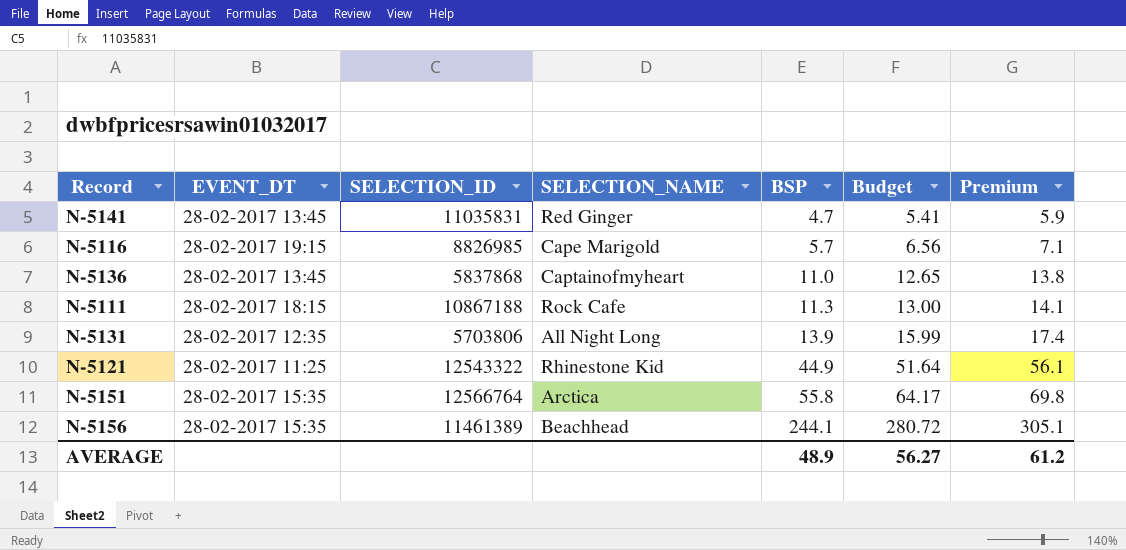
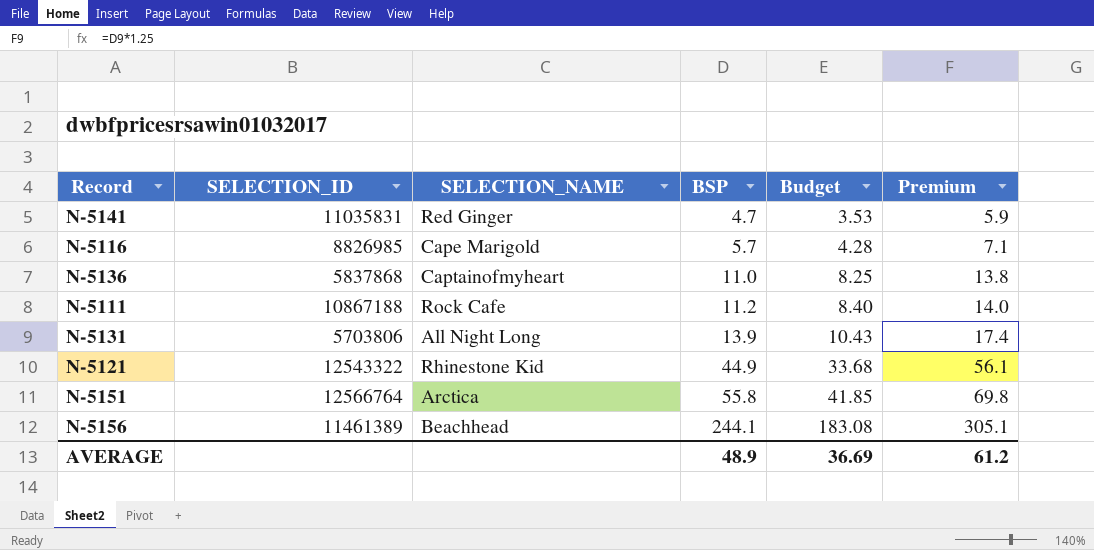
column EVENT_DT | position: 2 -> none
column Budget | formula: [BSP] * 1.15 -> [BSP] * 0.75
N-5111 | BSP: 11.3 -> 11.2
N-5111 | Premium: 14.1 -> 14.0
AVERAGE | Budget: 56.27 -> 36.69

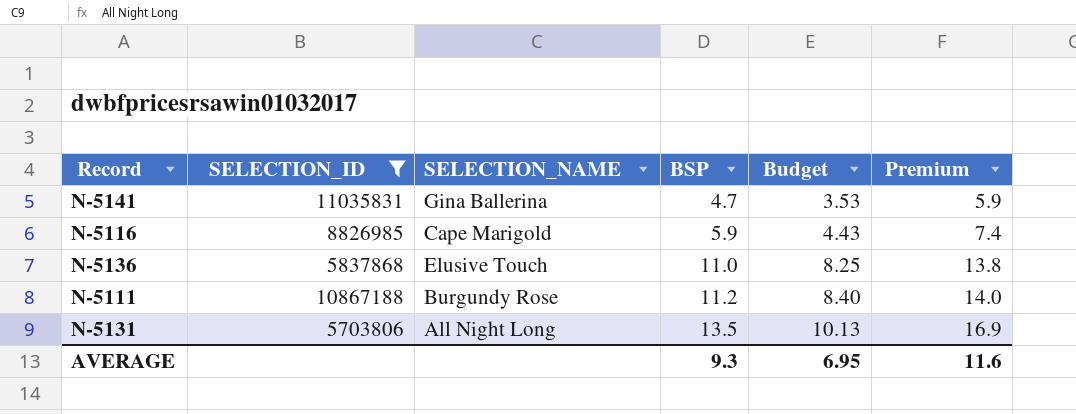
filter: none -> SELECTION_ID <= 11035831
N-5141 | SELECTION_NAME: Red Ginger -> Gina Ballerina
N-5116 | BSP: 5.7 -> 5.9
N-5116 | Budget: 4.28 -> 4.43
N-5116 | Premium: 7.1 -> 7.4
N-5136 | SELECTION_NAME: Captainofmyheart -> Elusive Touch
N-5111 | SELECTION_NAME: Rock Cafe -> Burgundy Rose
N-5131 | BSP: 13.9 -> 13.5
N-5131 | Budget: 10.43 -> 10.13
N-5131 | Premium: 17.4 -> 16.9
AVERAGE | BSP: 48.9 -> 9.3
AVERAGE | Budget: 36.69 -> 6.95
AVERAGE | Premium: 61.2 -> 11.6

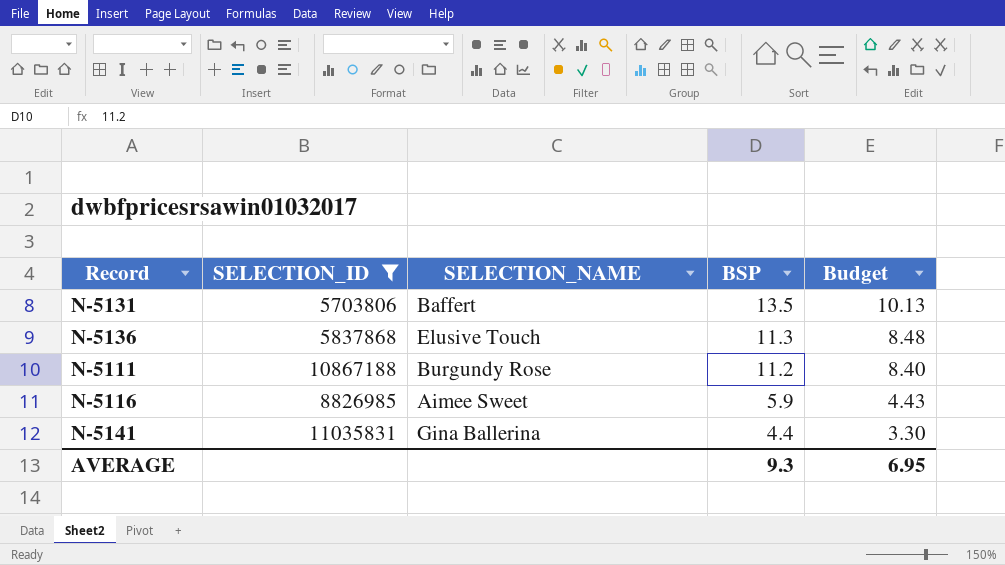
row order: BSP ascending -> BSP descending
column Premium | formula: [BSP] * 1.25 -> none
N-5131 | SELECTION_NAME: All Night Long -> Baffert
N-5136 | BSP: 11.0 -> 11.3
N-5136 | Budget: 8.25 -> 8.48
N-5116 | SELECTION_NAME: Cape Marigold -> Aimee Sweet
N-5141 | BSP: 4.7 -> 4.4
N-5141 | Budget: 3.53 -> 3.30

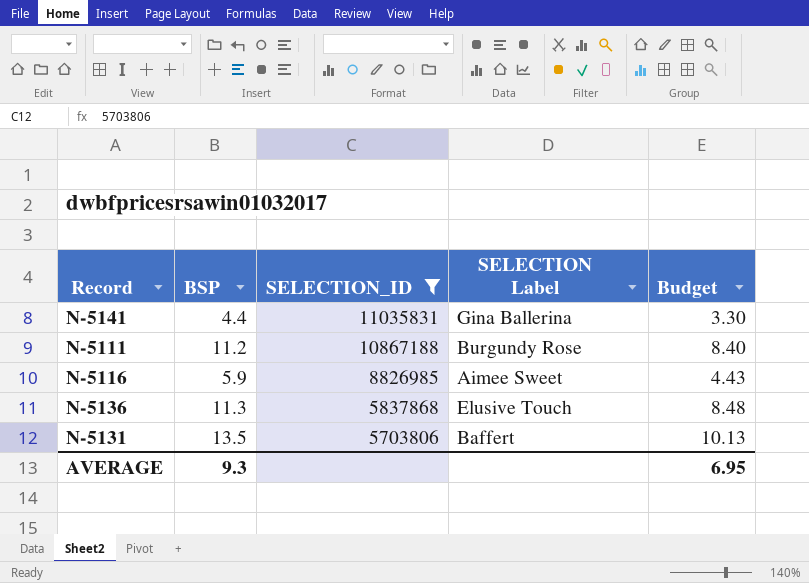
row order: BSP descending -> SELECTION_ID descending
column BSP | position: 4 -> 2
column name: SELECTION_NAME -> SELECTION Label

